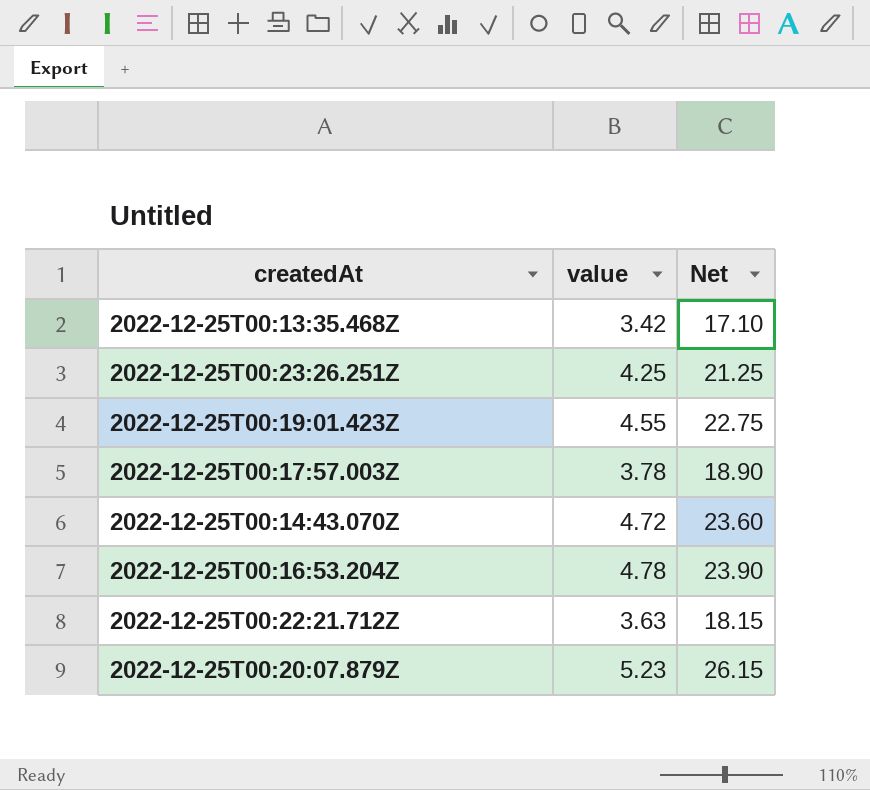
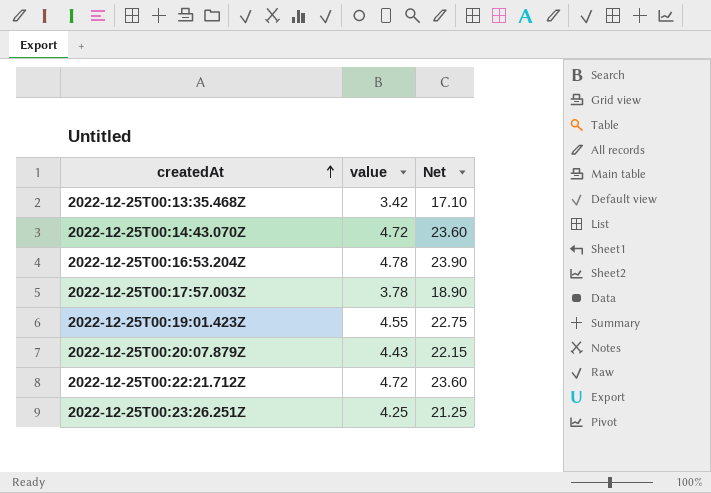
row order: none -> createdAt ascending
2022-12-25T00:20:07.879Z | value: 5.23 -> 4.43
2022-12-25T00:20:07.879Z | Net: 26.15 -> 22.15
2022-12-25T00:22:21.712Z | value: 3.63 -> 4.72
2022-12-25T00:22:21.712Z | Net: 18.15 -> 23.60

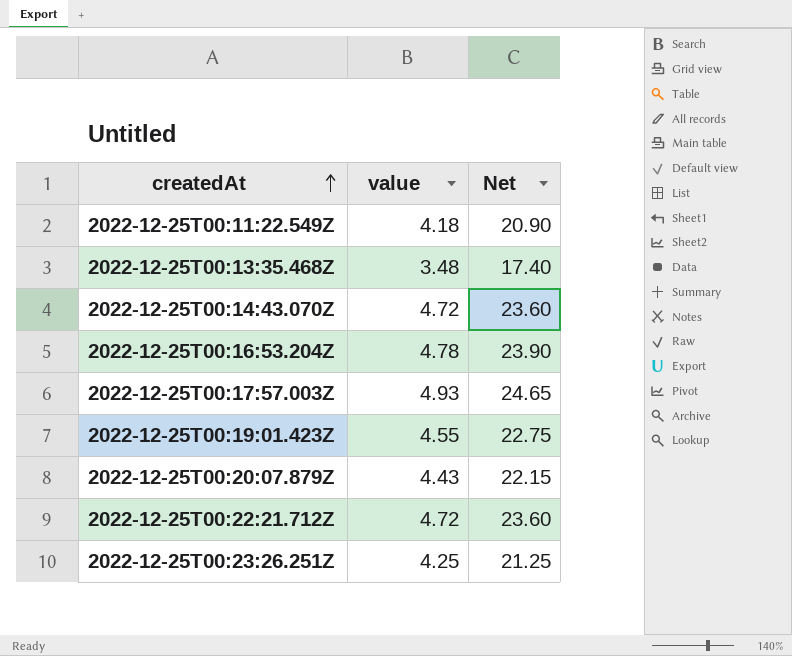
row 2022-12-25T00:11:22.549Z: none -> 4.18 | 20.90
2022-12-25T00:13:35.468Z | value: 3.42 -> 3.48
2022-12-25T00:13:35.468Z | Net: 17.10 -> 17.40
2022-12-25T00:17:57.003Z | value: 3.78 -> 4.93
2022-12-25T00:17:57.003Z | Net: 18.90 -> 24.65

